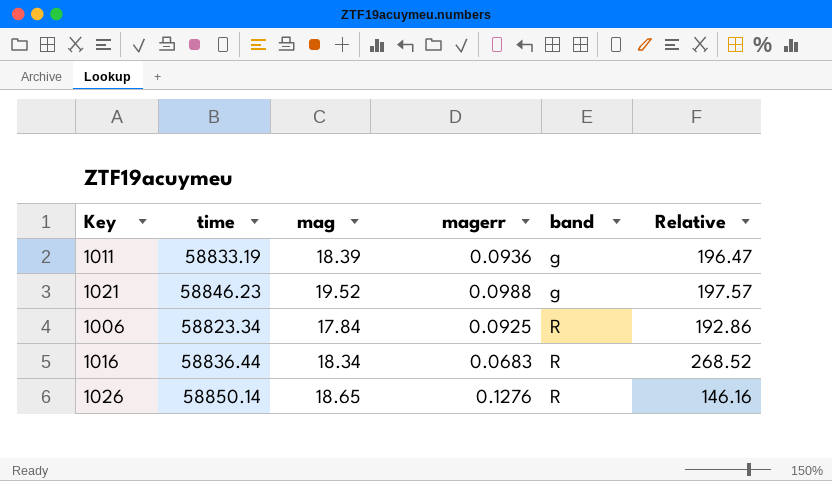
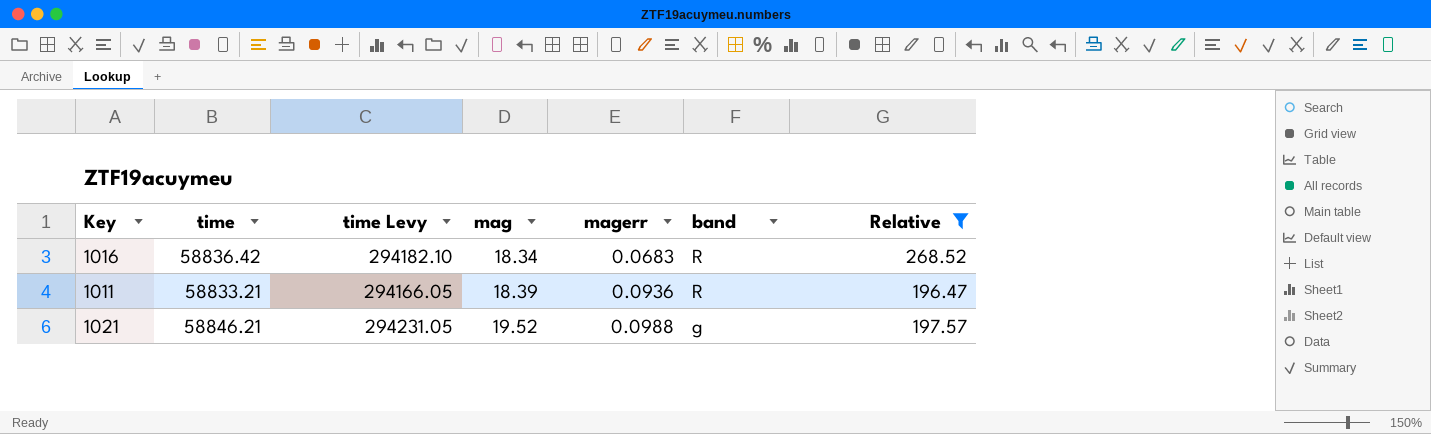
filter: none -> Relative >= 196.47
row order: band ascending -> mag ascending
column time Levy | formula: none -> [time] * 5
1016 | time: 58836.44 -> 58836.42
1011 | time: 58833.19 -> 58833.21
1011 | band: g -> R
1021 | time: 58846.23 -> 58846.21

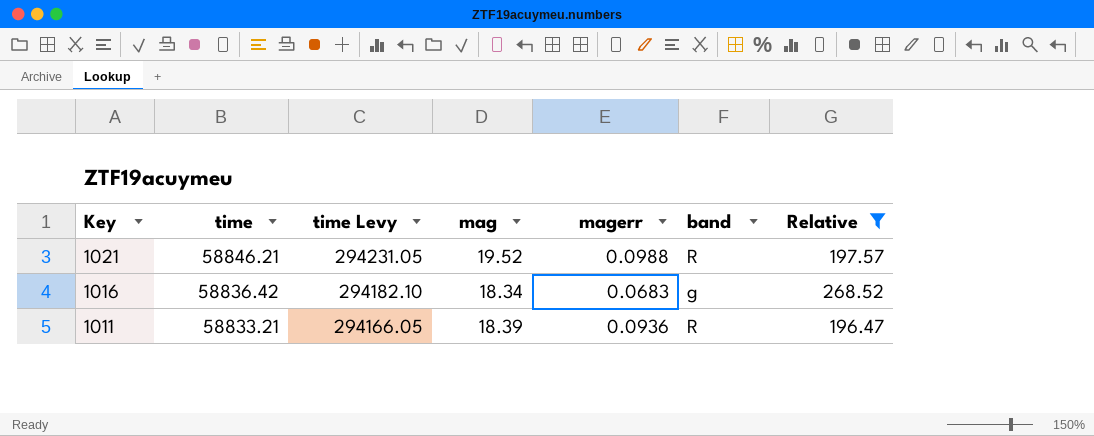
row order: mag ascending -> Key descending
1021 | band: g -> R
1016 | band: R -> g

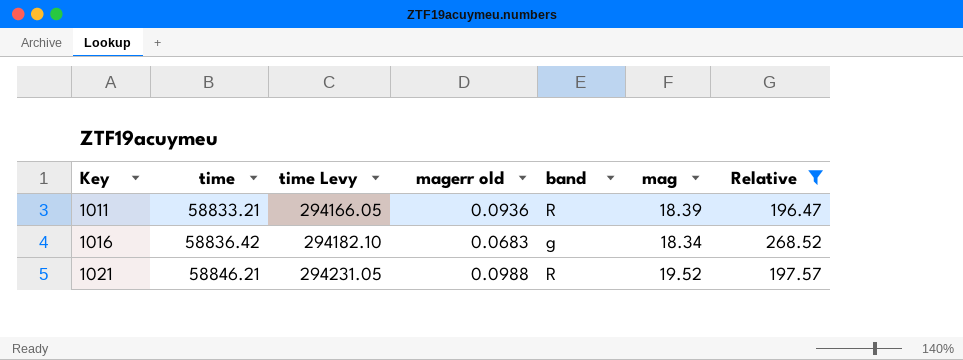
row order: Key descending -> Key ascending
column name: magerr -> magerr old
column mag | position: 4 -> 6

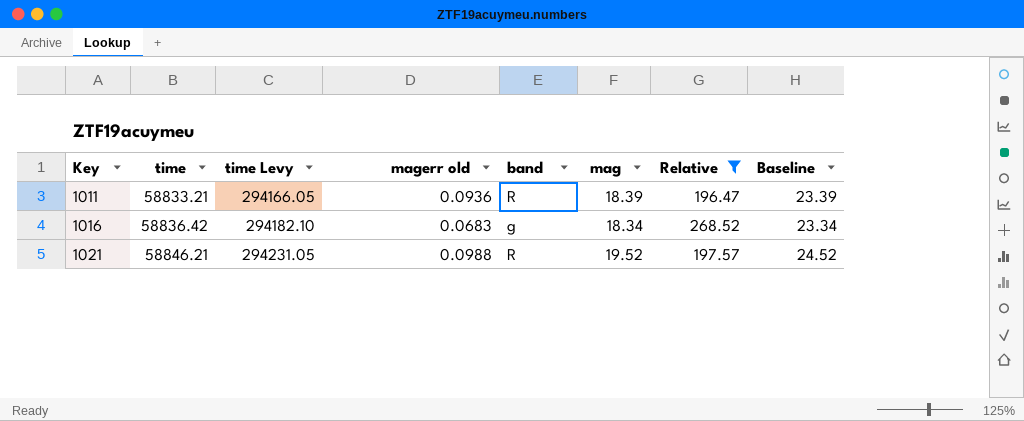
column Baseline | formula: none -> [mag] + 5

